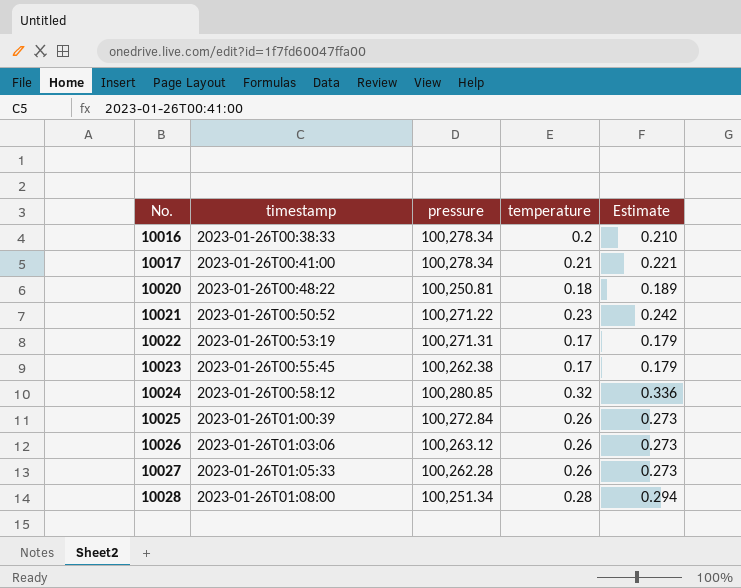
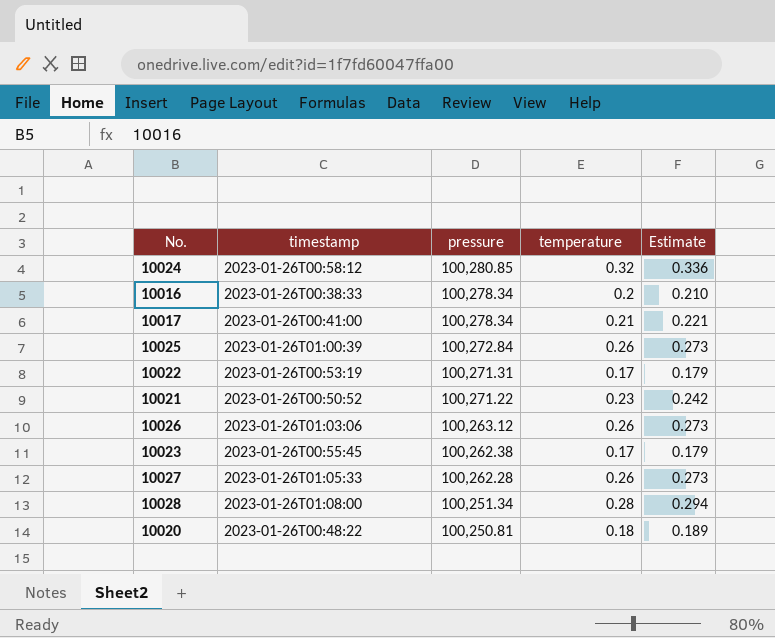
row order: No. ascending -> pressure descending

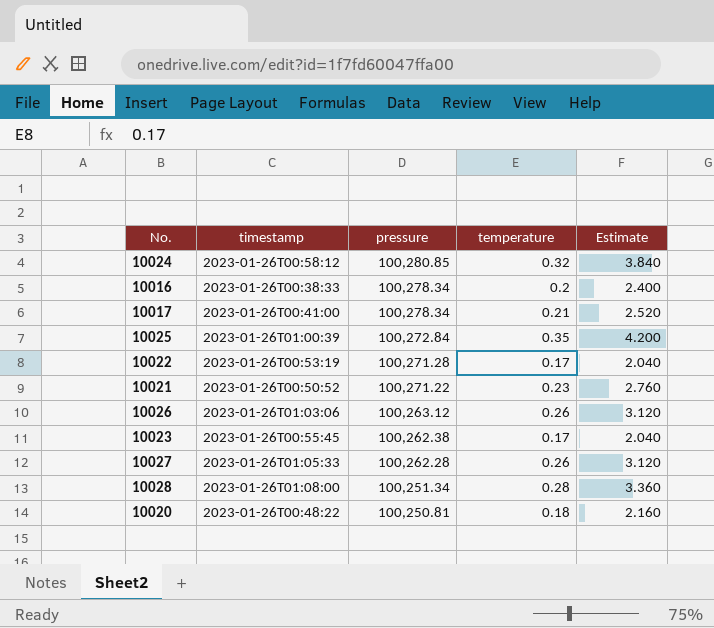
column Estimate | formula: [temperature] * 1.05 -> [temperature] * 12
10025 | temperature: 0.26 -> 0.35
10022 | pressure: 100,271.31 -> 100,271.28

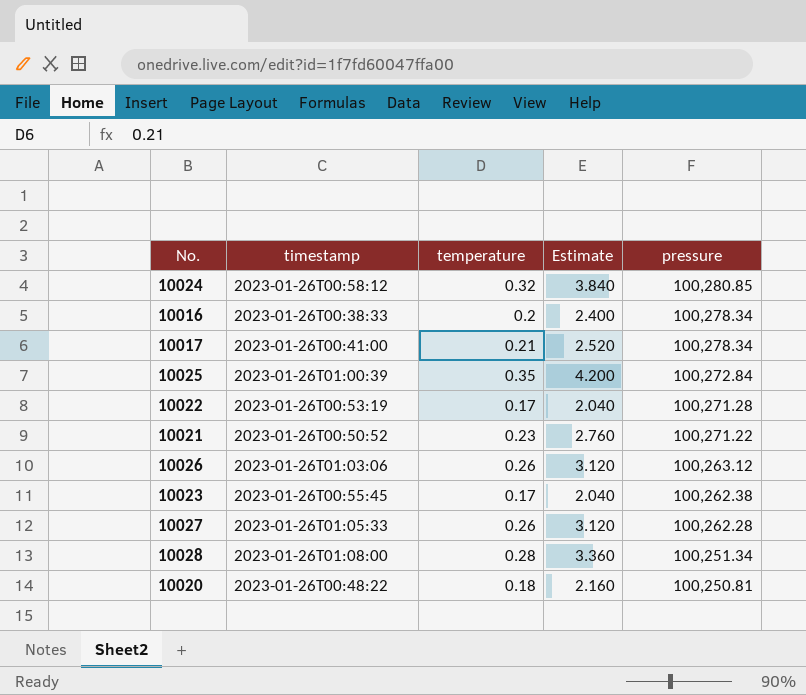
column pressure | position: 3 -> 5

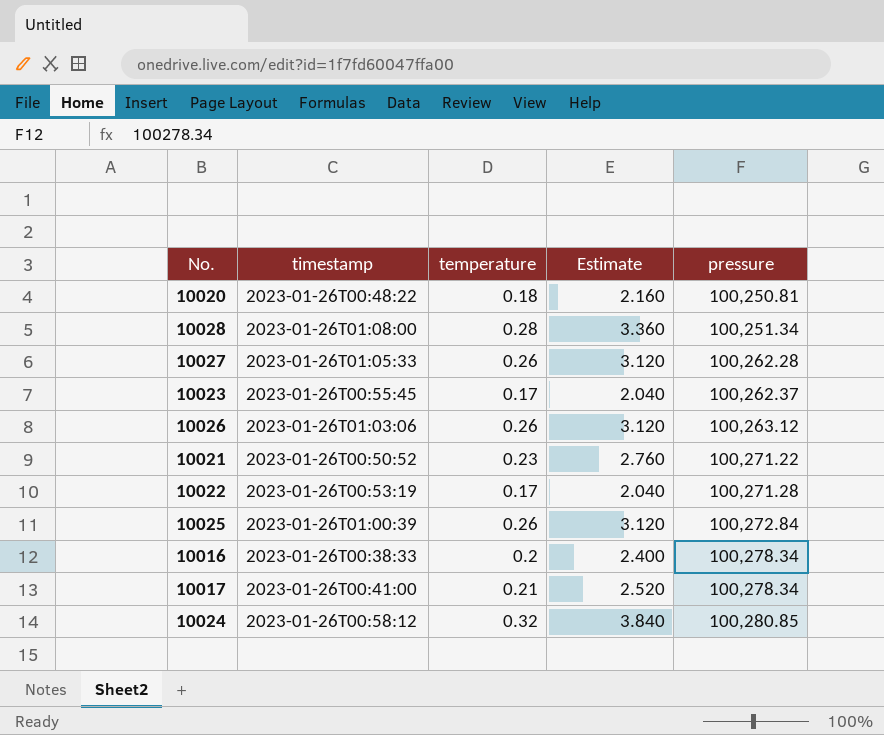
row order: pressure descending -> pressure ascending
10023 | pressure: 100,262.38 -> 100,262.37
10025 | temperature: 0.35 -> 0.26
10025 | Estimate: 4.200 -> 3.120

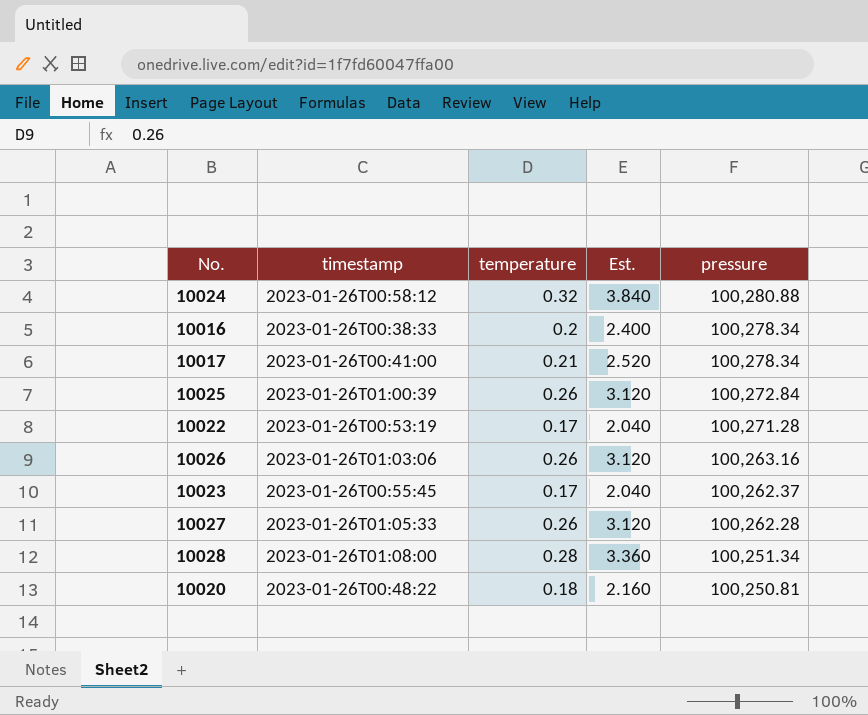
row order: pressure ascending -> pressure descending
column name: Estimate -> Est.
row 10021: 2023-01-26T00:50:52 | 0.23 | 2.760 | 100,271.22 -> none
10024 | pressure: 100,280.85 -> 100,280.88
10026 | pressure: 100,263.12 -> 100,263.16

